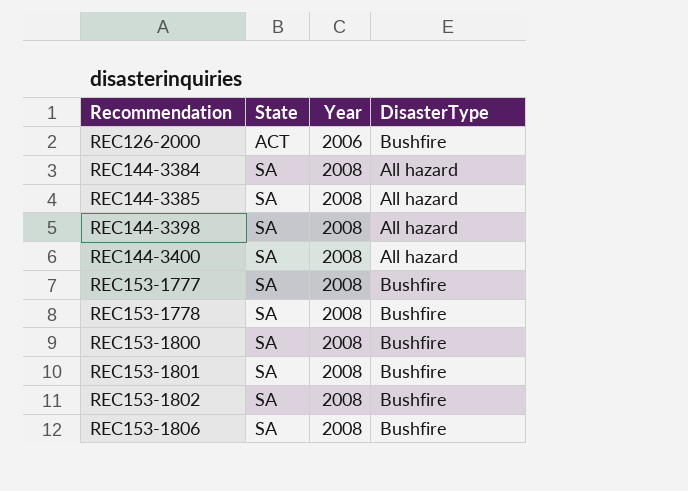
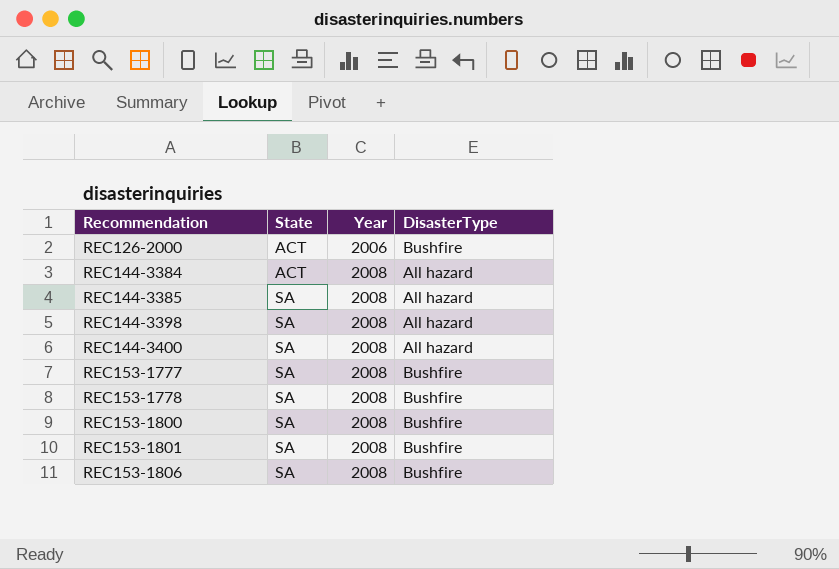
row REC153-1802: SA | 2008 | Bushfire -> none
REC144-3384 | State: SA -> ACT

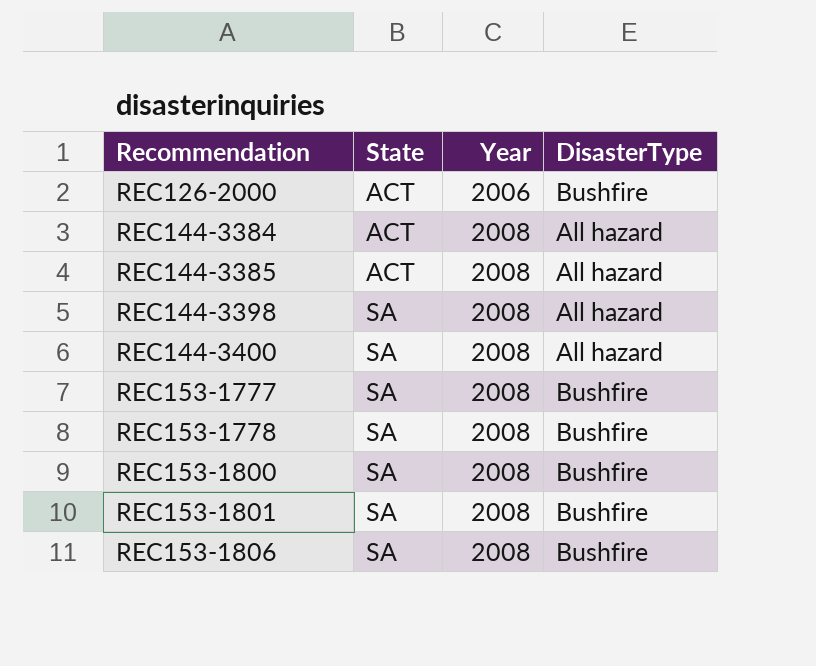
REC144-3385 | State: SA -> ACT

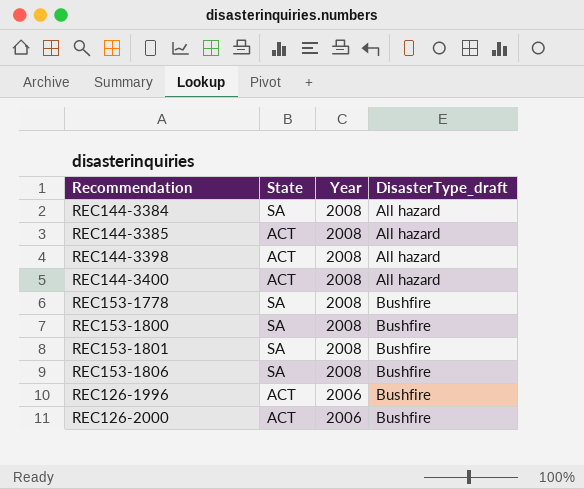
row order: Recommendation ascending -> Year descending
column name: DisasterType -> DisasterType_draft
row REC153-1777: SA | 2008 | Bushfire -> none
REC144-3384 | State: ACT -> SA
REC144-3398 | State: SA -> ACT
REC144-3400 | State: SA -> ACT
row REC126-1996: none -> ACT | 2006 | Bushfire

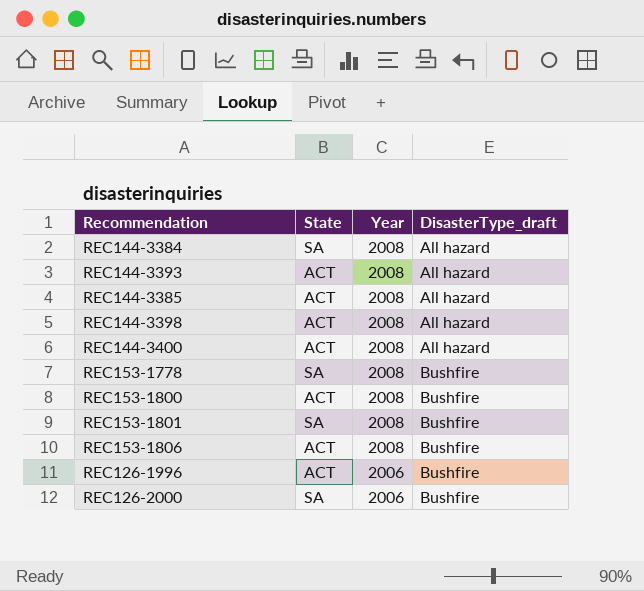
row REC144-3393: none -> ACT | 2008 | All hazard
REC153-1800 | State: SA -> ACT
REC153-1806 | State: SA -> ACT
REC126-2000 | State: ACT -> SA

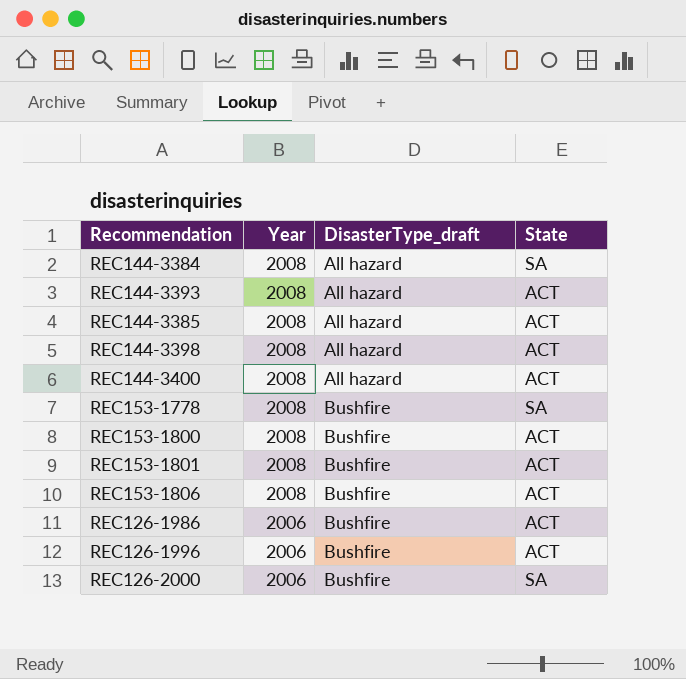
column State | position: 2 -> 4
REC153-1801 | State: SA -> ACT
row REC126-1986: none -> 2006 | Bushfire | ACT

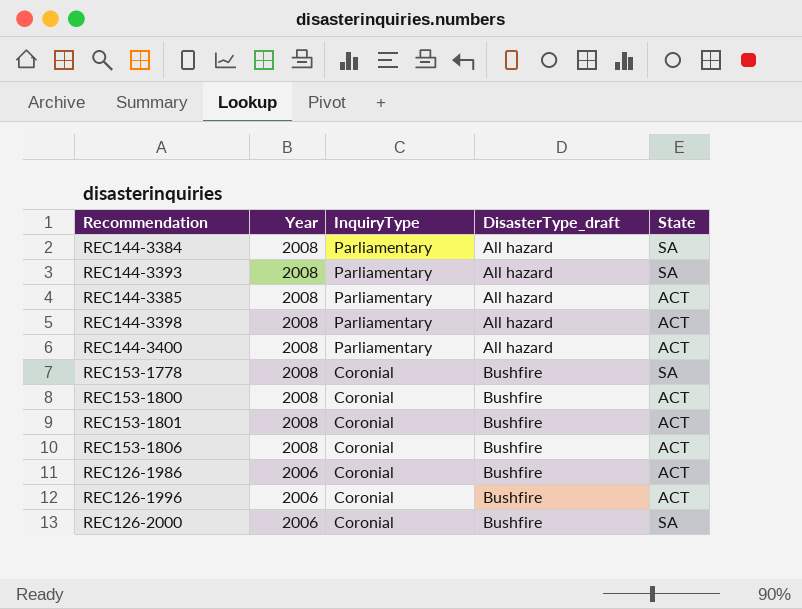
column InquiryType | position: none -> 3
REC144-3393 | State: ACT -> SA

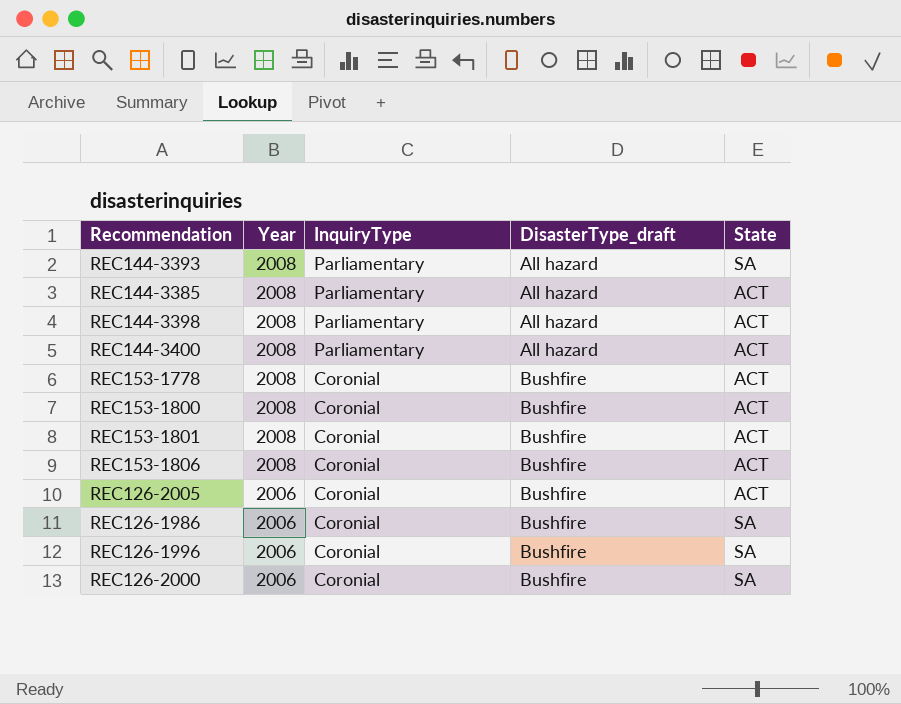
row REC144-3384: 2008 | Parliamentary | All hazard | SA -> none
REC153-1778 | State: SA -> ACT
row REC126-2005: none -> 2006 | Coronial | Bushfire | ACT
REC126-1986 | State: ACT -> SA
REC126-1996 | State: ACT -> SA

